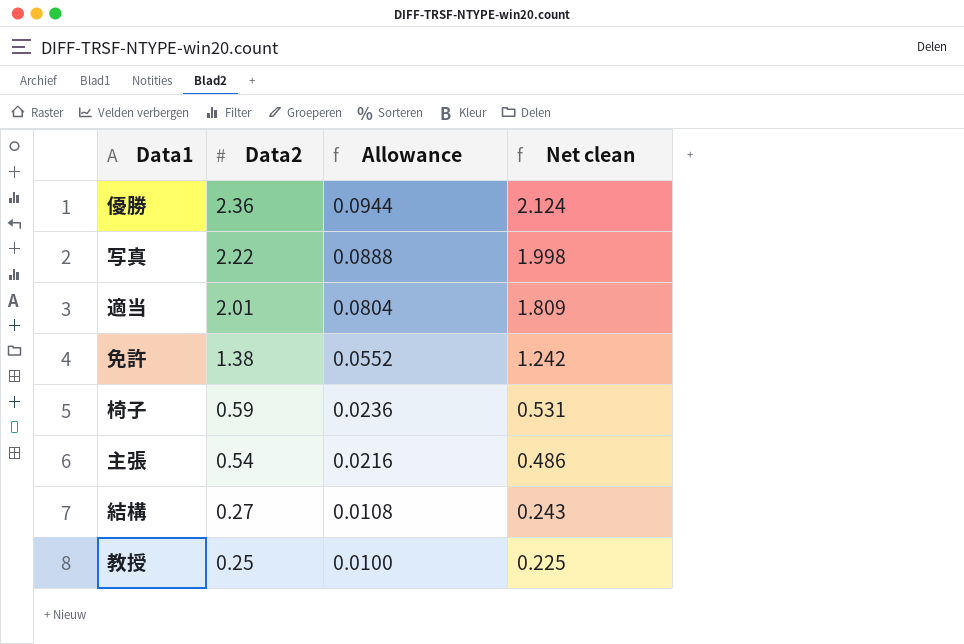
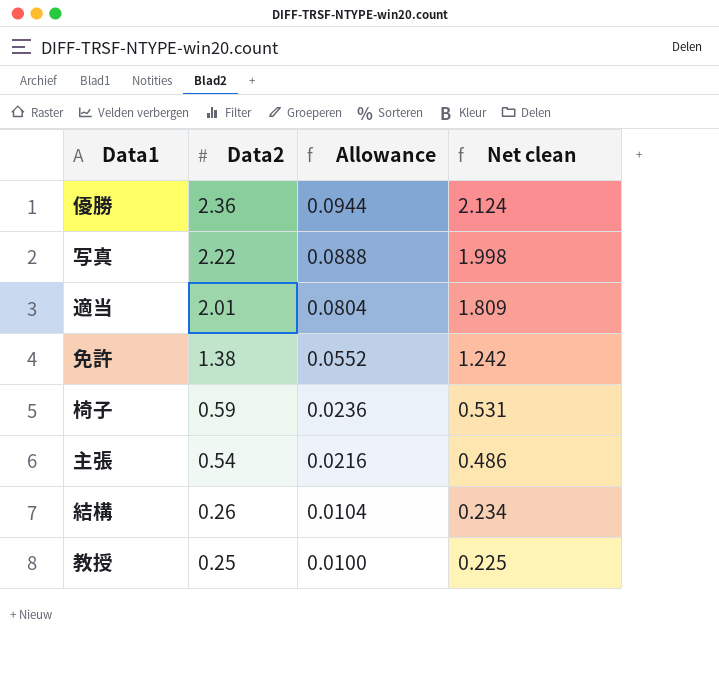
結構 | Data2: 0.27 -> 0.26
結構 | Allowance: 0.0108 -> 0.0104
結構 | Net clean: 0.243 -> 0.234

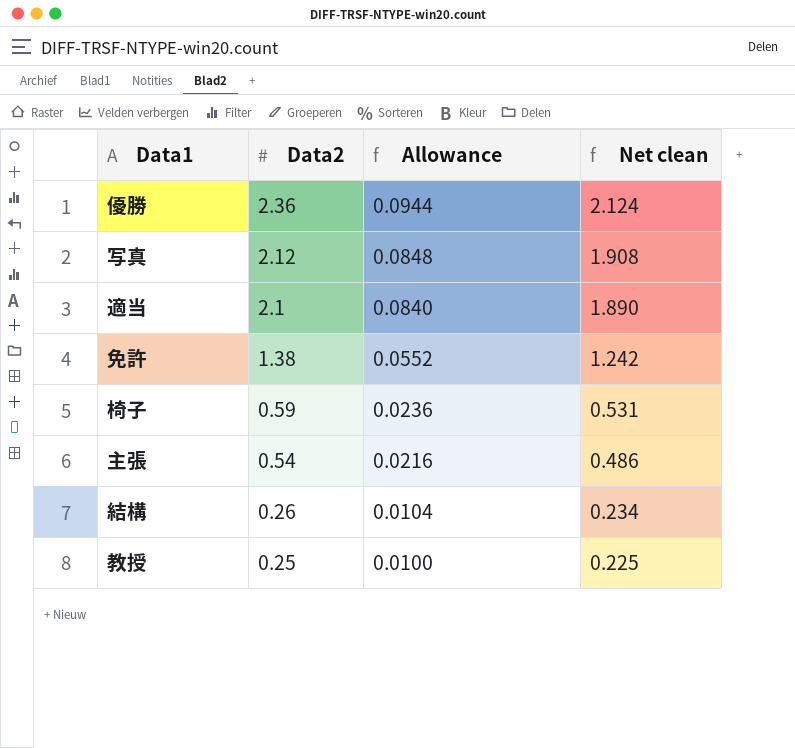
写真 | Data2: 2.22 -> 2.12
写真 | Allowance: 0.0888 -> 0.0848
写真 | Net clean: 1.998 -> 1.908
適当 | Data2: 2.01 -> 2.1
適当 | Allowance: 0.0804 -> 0.0840
適当 | Net clean: 1.809 -> 1.890

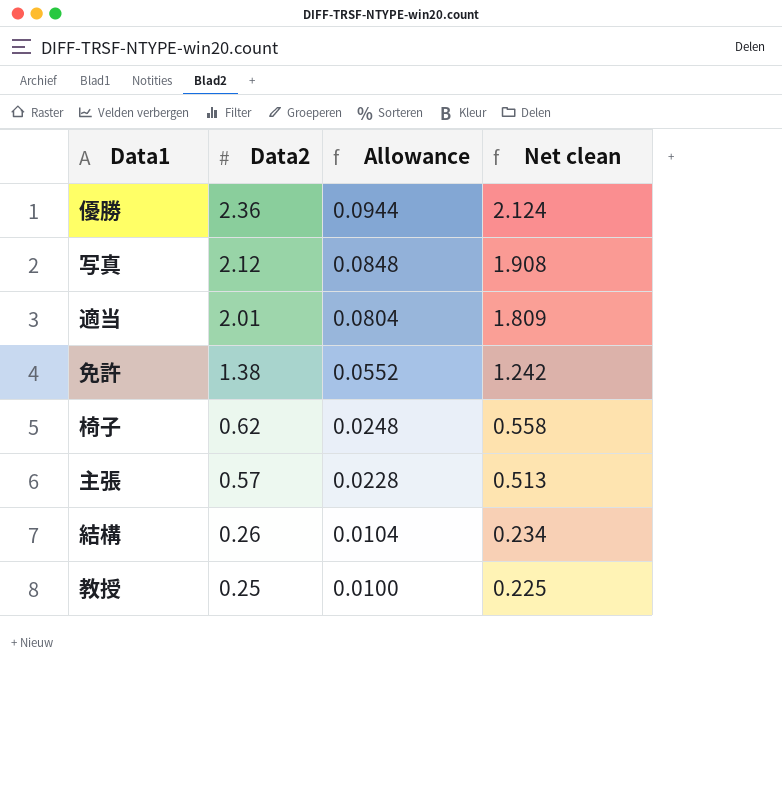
適当 | Data2: 2.1 -> 2.01
適当 | Allowance: 0.0840 -> 0.0804
適当 | Net clean: 1.890 -> 1.809
椅子 | Data2: 0.59 -> 0.62
椅子 | Allowance: 0.0236 -> 0.0248
椅子 | Net clean: 0.531 -> 0.558
主張 | Data2: 0.54 -> 0.57
主張 | Allowance: 0.0216 -> 0.0228
主張 | Net clean: 0.486 -> 0.513

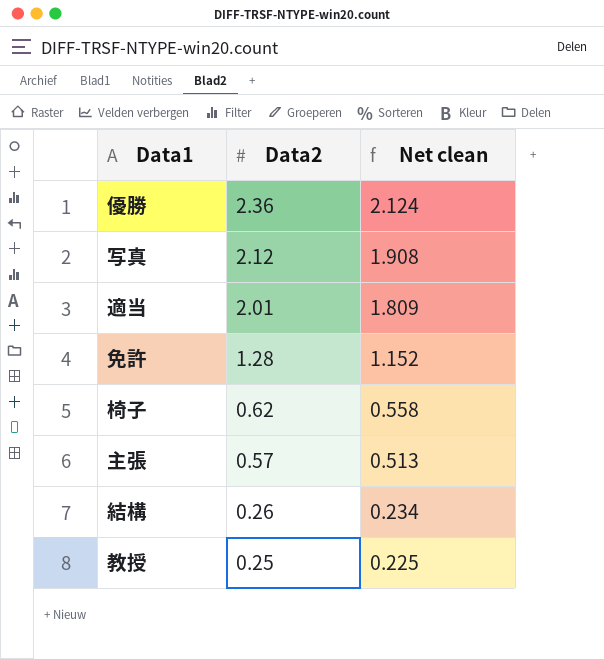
column Allowance | formula: [Data2] * 0.04 -> none
免許 | Data2: 1.38 -> 1.28
免許 | Net clean: 1.242 -> 1.152

